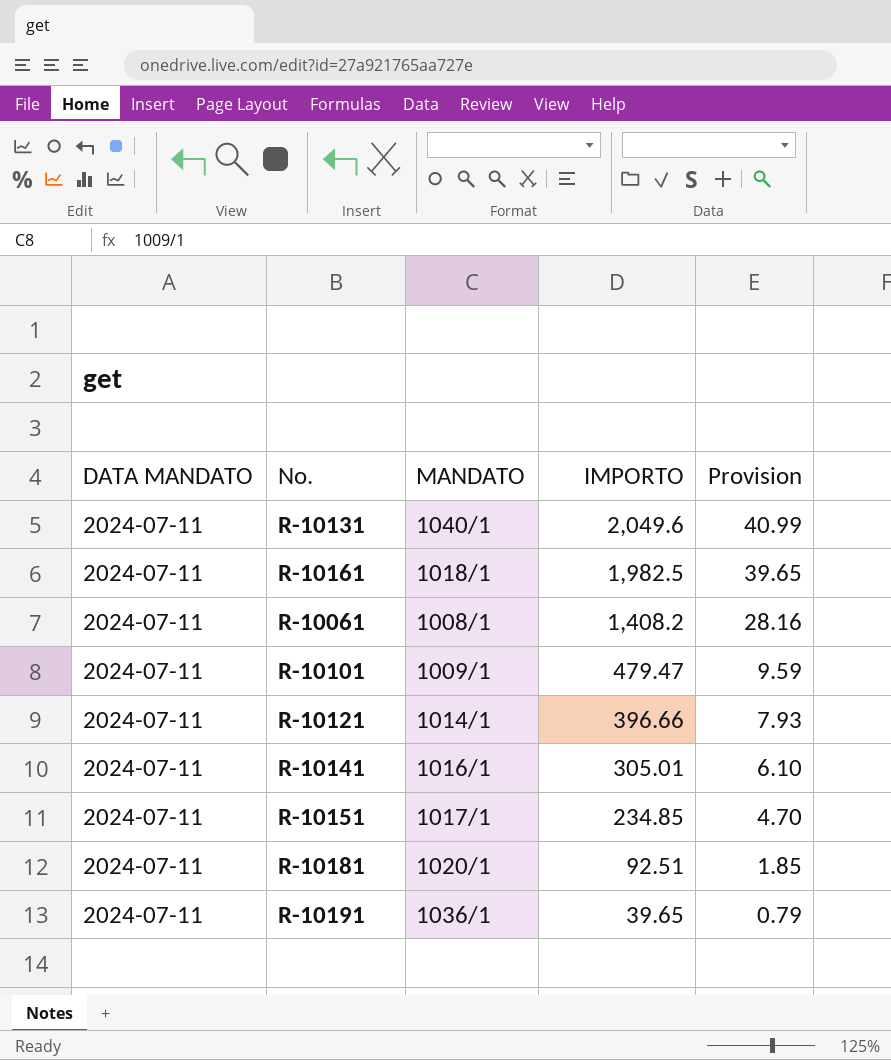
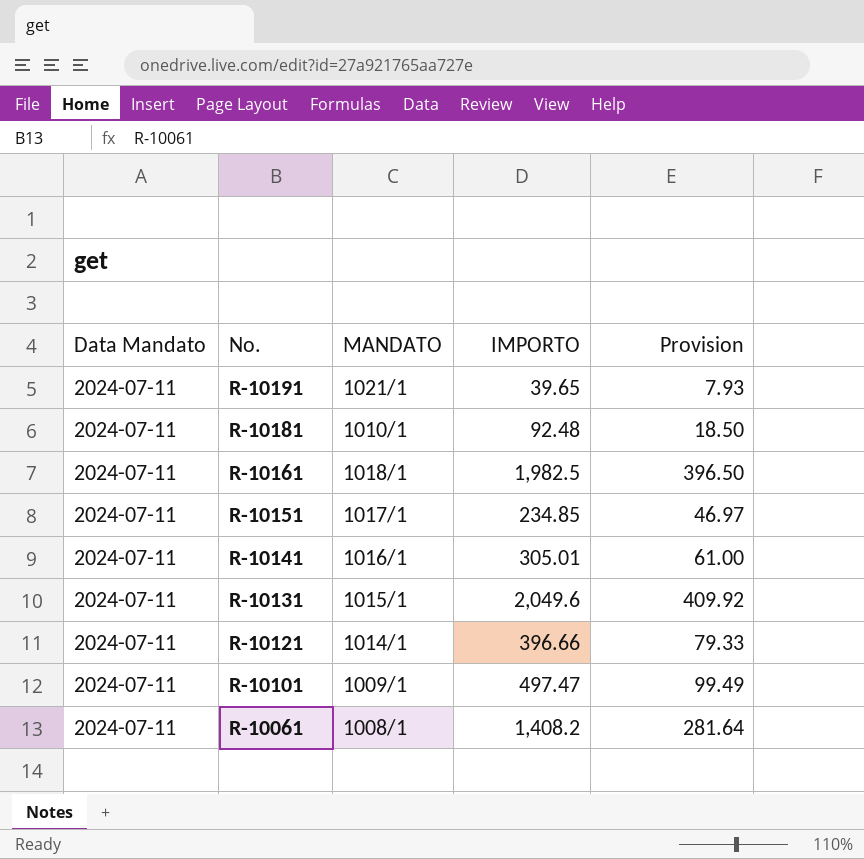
row order: IMPORTO descending -> No. descending
column name: DATA MANDATO -> Data Mandato
column Provision | formula: [IMPORTO] * 0.02 -> [IMPORTO] * 0.2
R-10191 | MANDATO: 1036/1 -> 1021/1
R-10181 | MANDATO: 1020/1 -> 1010/1
R-10181 | IMPORTO: 92.51 -> 92.48
R-10131 | MANDATO: 1040/1 -> 1015/1
R-10101 | IMPORTO: 479.47 -> 497.47

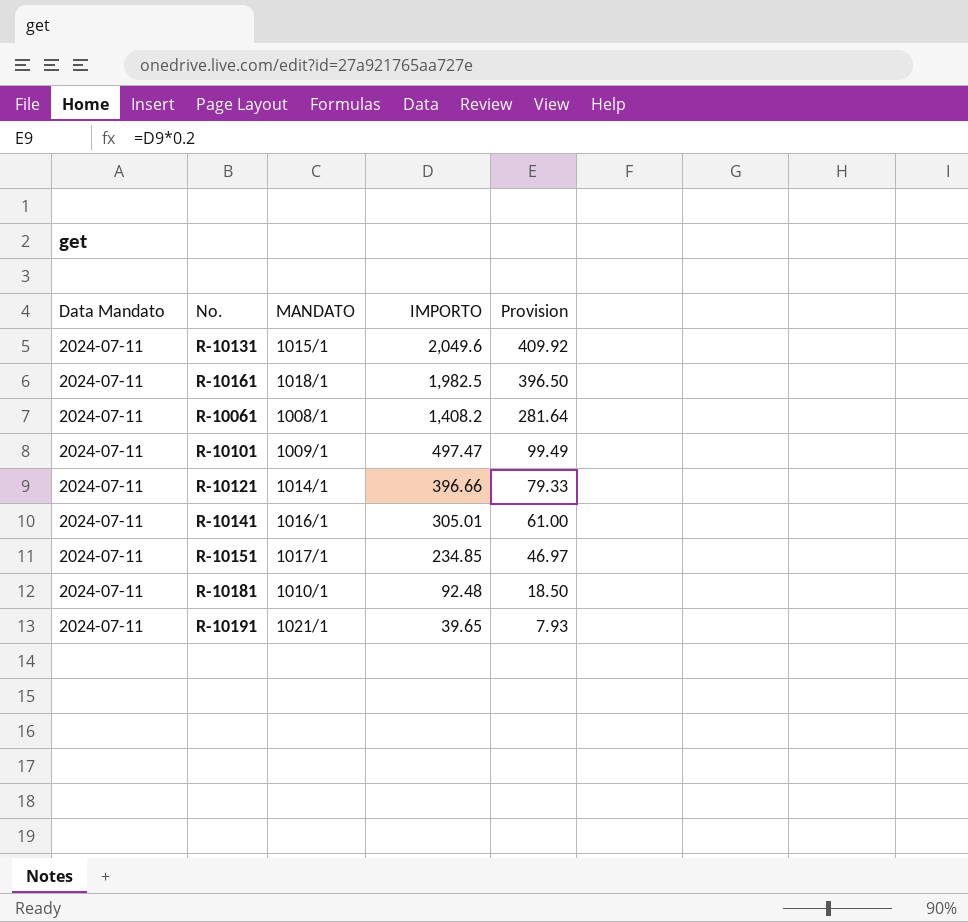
row order: No. descending -> IMPORTO descending

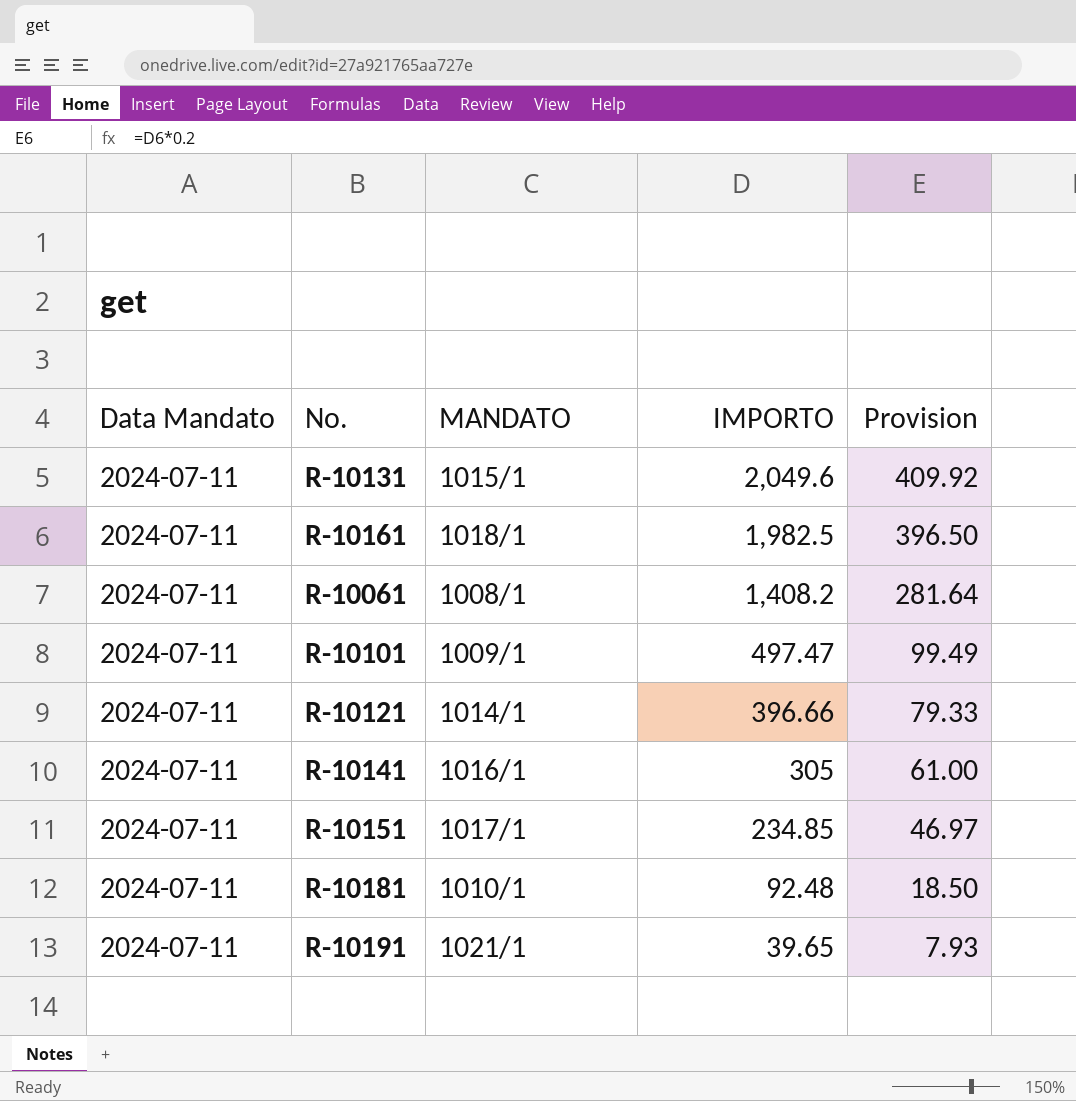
R-10141 | IMPORTO: 305.01 -> 305

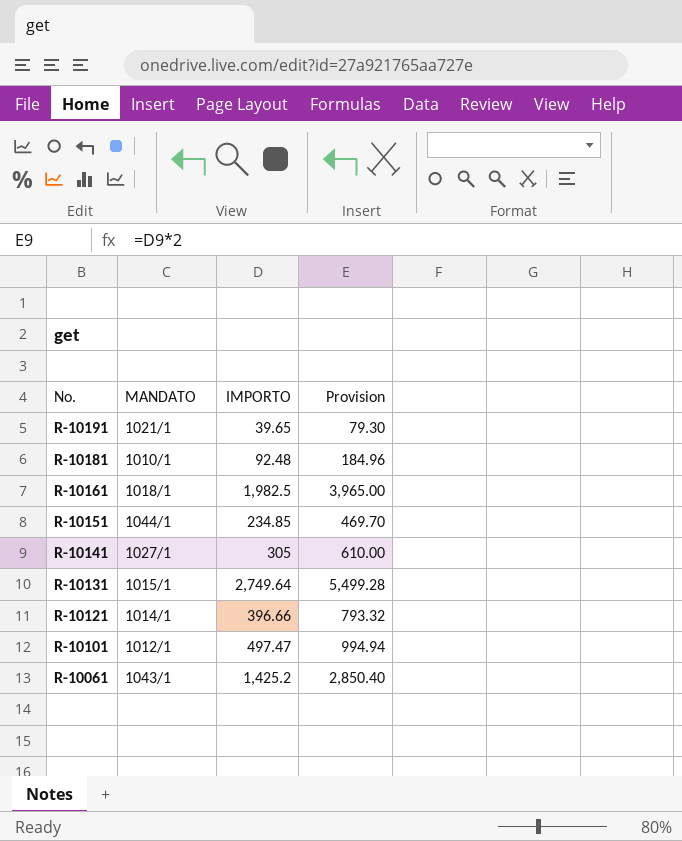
row order: IMPORTO descending -> No. descending
column Data Mandato | position: 1 -> none
column Provision | formula: [IMPORTO] * 0.2 -> [IMPORTO] * 2
R-10151 | MANDATO: 1017/1 -> 1044/1
R-10141 | MANDATO: 1016/1 -> 1027/1
R-10131 | IMPORTO: 2,049.6 -> 2,749.64
R-10101 | MANDATO: 1009/1 -> 1012/1
R-10061 | MANDATO: 1008/1 -> 1043/1
R-10061 | IMPORTO: 1,408.2 -> 1,425.2

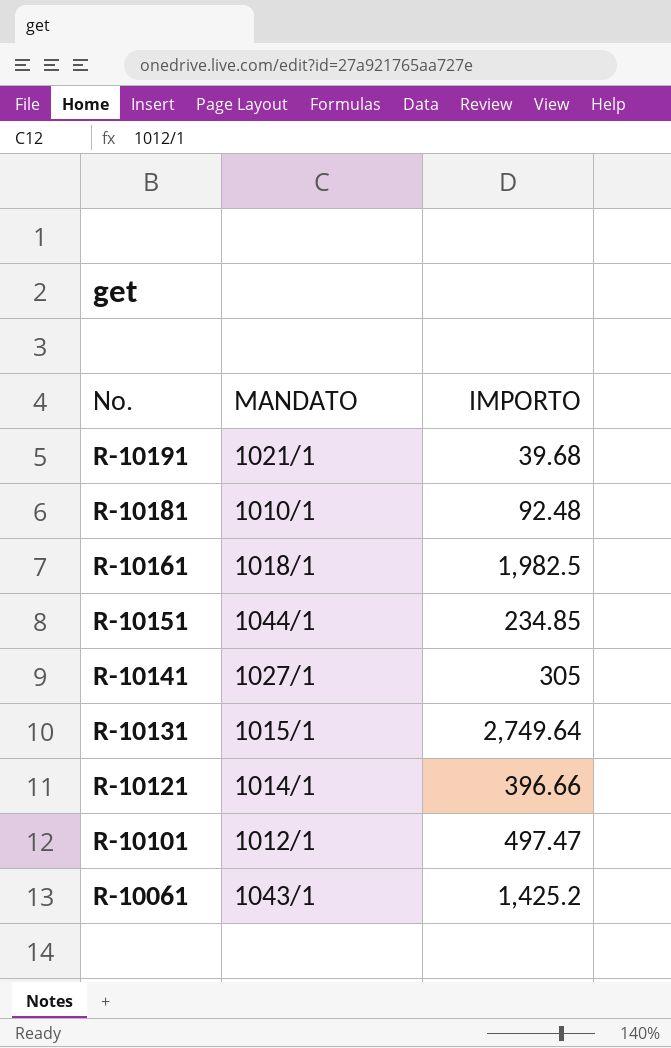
column Provision | formula: [IMPORTO] * 2 -> none
R-10191 | IMPORTO: 39.65 -> 39.68

